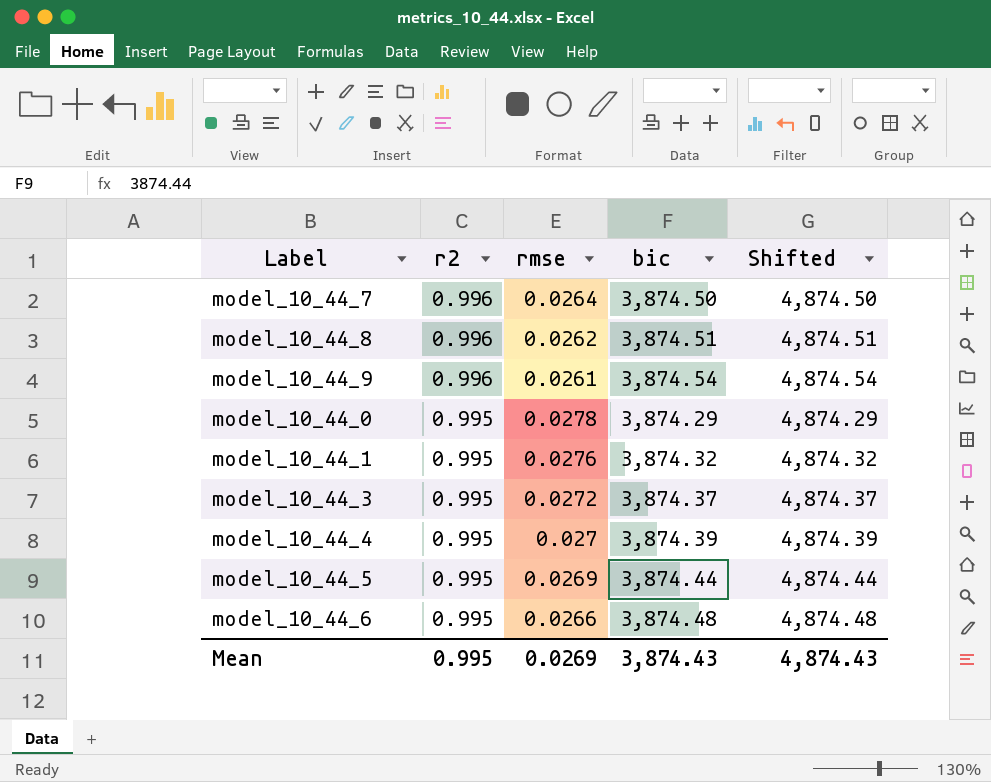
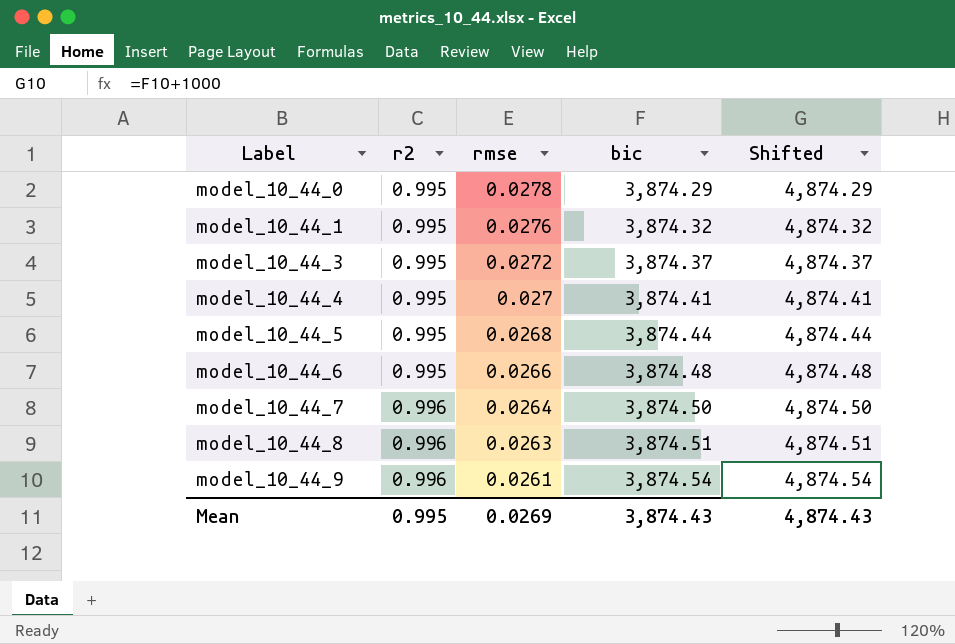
row order: r2 descending -> Label ascending
model_10_44_4 | bic: 3,874.39 -> 3,874.41
model_10_44_4 | Shifted: 4,874.39 -> 4,874.41
model_10_44_5 | rmse: 0.0269 -> 0.0268
model_10_44_8 | rmse: 0.0262 -> 0.0263

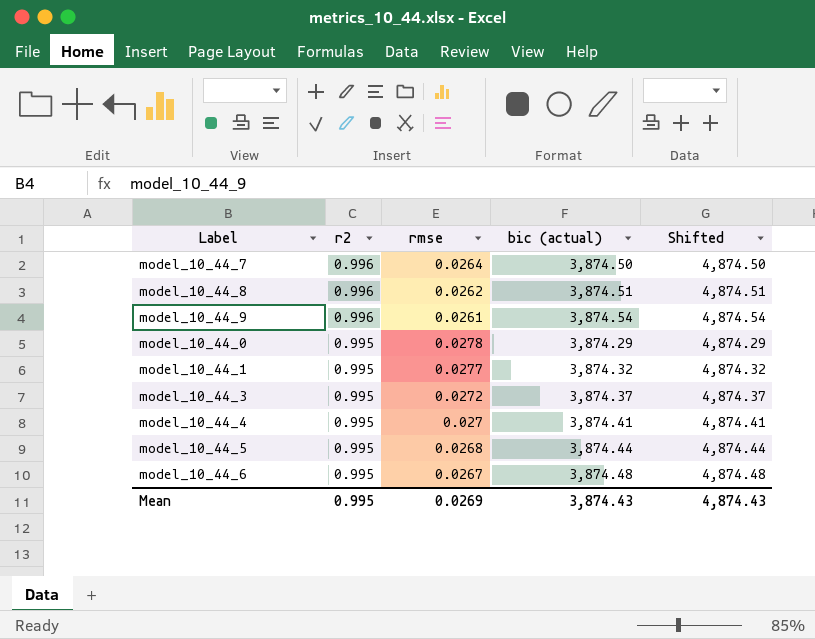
row order: Label ascending -> r2 descending
column name: bic -> bic (actual)
model_10_44_8 | rmse: 0.0263 -> 0.0262
model_10_44_1 | rmse: 0.0276 -> 0.0277
model_10_44_6 | rmse: 0.0266 -> 0.0267

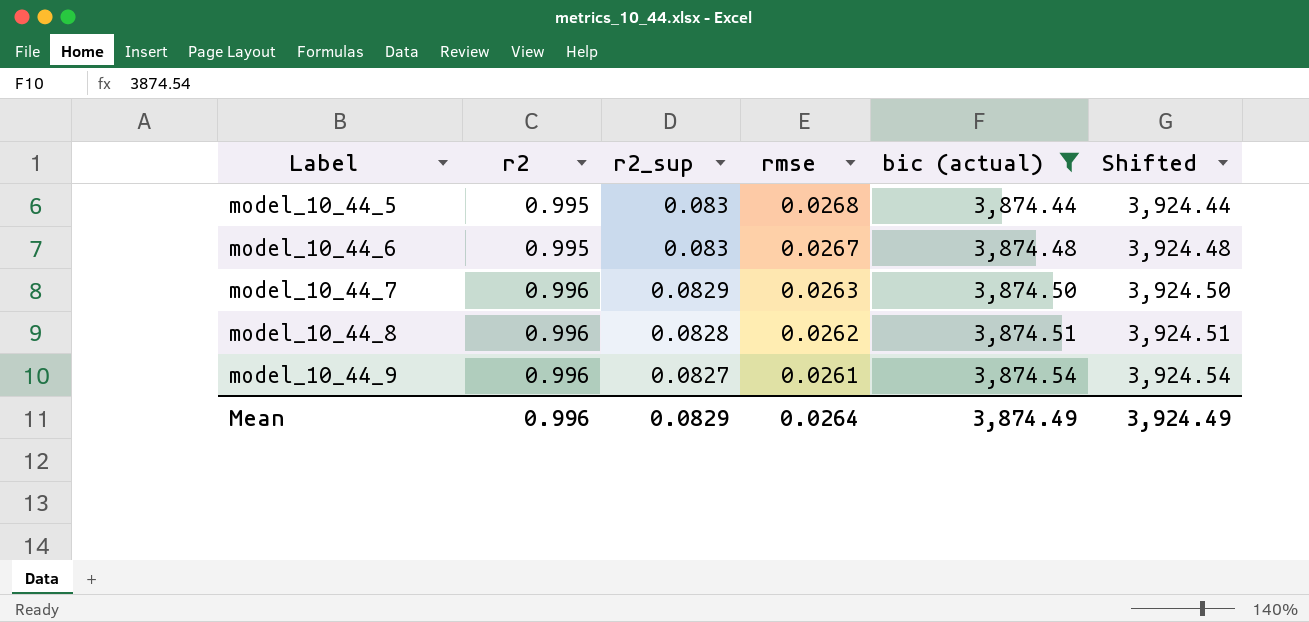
filter: none -> bic (actual) >= 3,874.44
row order: r2 descending -> Label ascending
column r2_sup | position: none -> 3
column Shifted | formula: [bic (actual)] + 1000 -> [bic (actual)] + 50
model_10_44_7 | rmse: 0.0264 -> 0.0263
Mean | r2: 0.995 -> 0.996
Mean | rmse: 0.0269 -> 0.0264
Mean | bic (actual): 3,874.43 -> 3,874.49
Mean | Shifted: 4,874.43 -> 3,924.49

